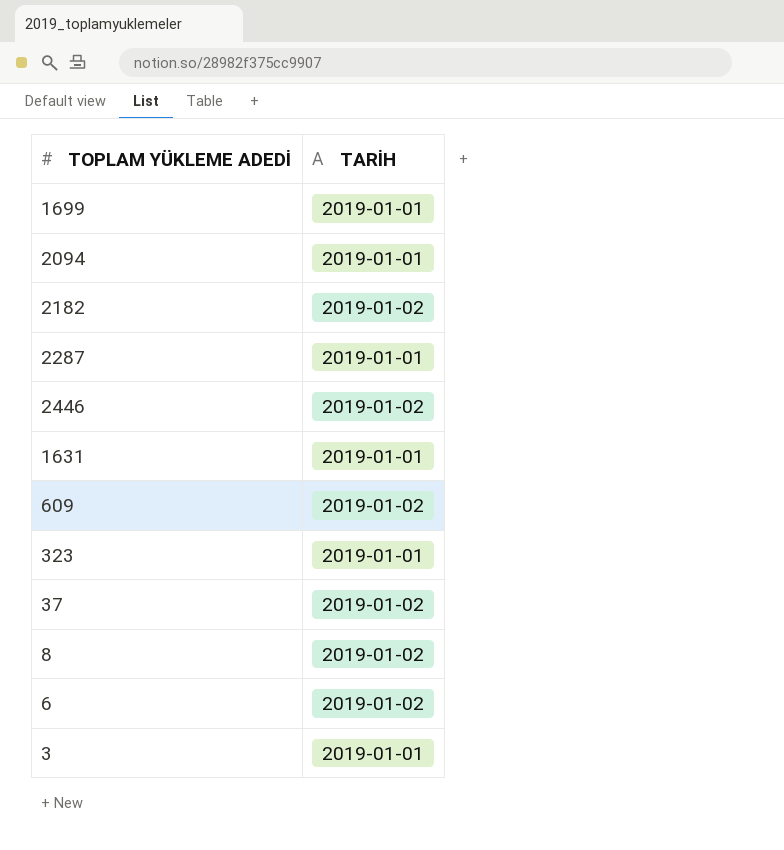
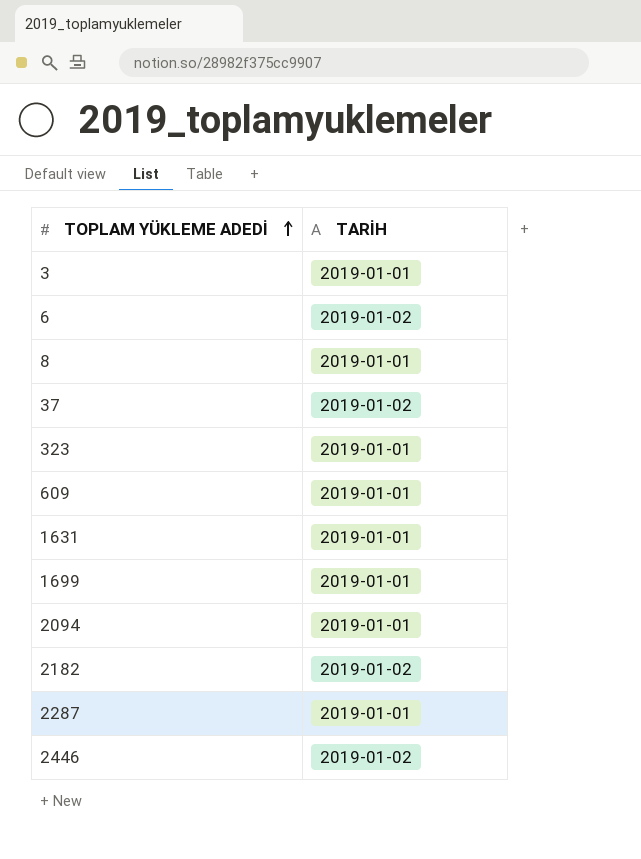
row order: none -> TOPLAM YÜKLEME ADEDİ ascending
8 | TARİH: 2019-01-02 -> 2019-01-01
609 | TARİH: 2019-01-02 -> 2019-01-01

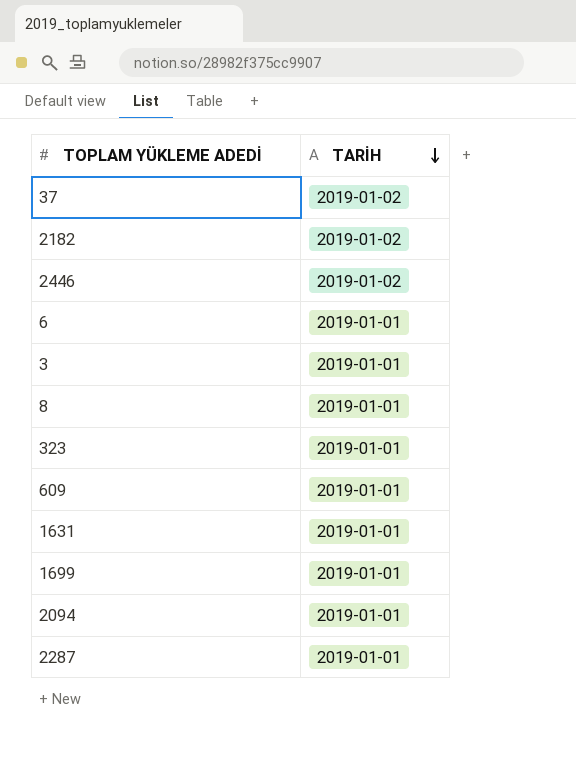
row order: TOPLAM YÜKLEME ADEDİ ascending -> TARİH descending
6 | TARİH: 2019-01-02 -> 2019-01-01

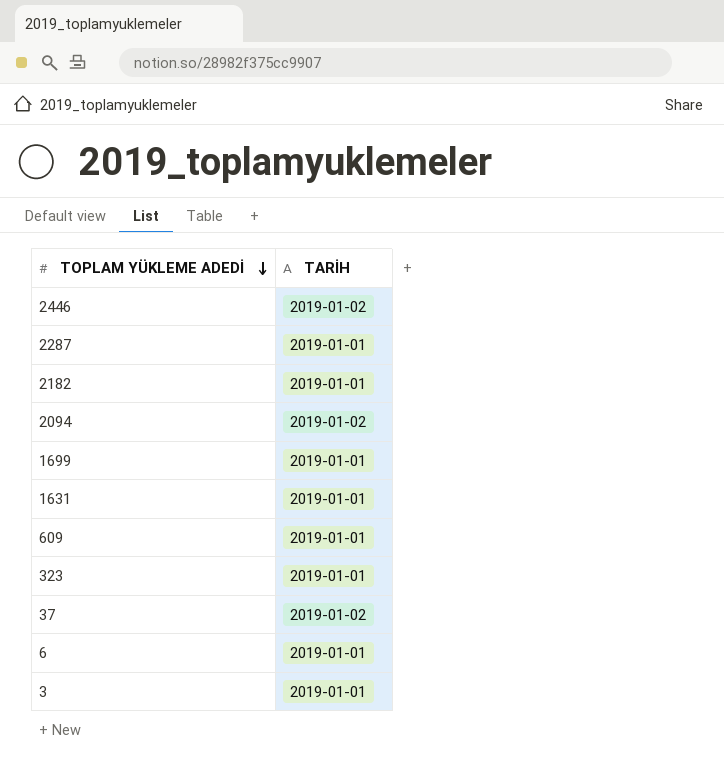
row order: TARİH descending -> TOPLAM YÜKLEME ADEDİ descending
row 8: 2019-01-01 -> none
2182 | TARİH: 2019-01-02 -> 2019-01-01
2094 | TARİH: 2019-01-01 -> 2019-01-02

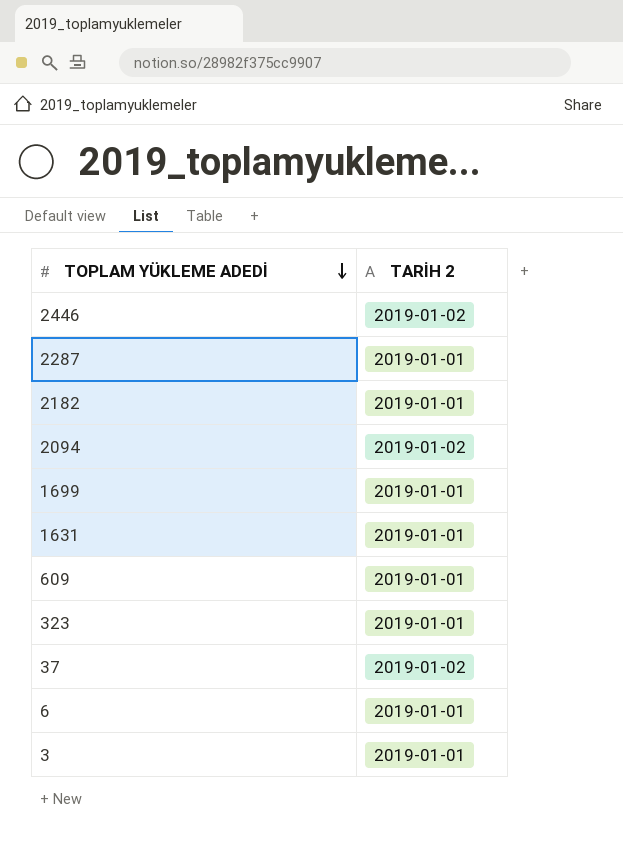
column name: TARİH -> TARİH 2

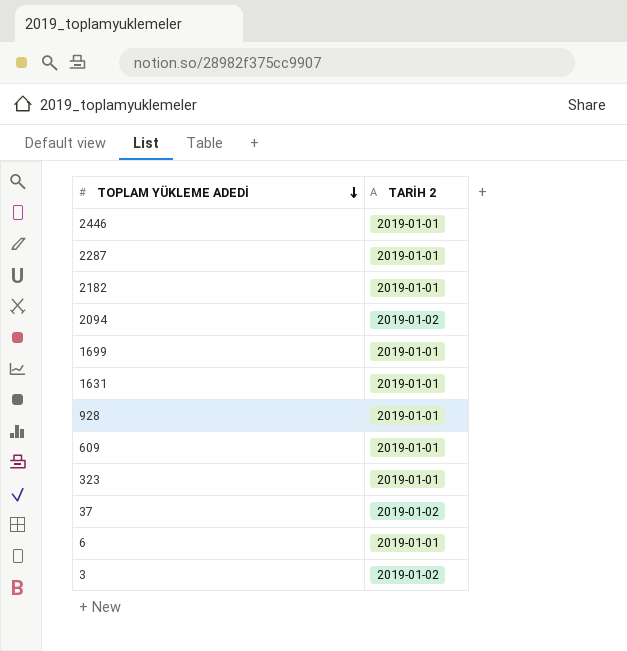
2446 | TARİH 2: 2019-01-02 -> 2019-01-01
row 928: none -> 2019-01-01
3 | TARİH 2: 2019-01-01 -> 2019-01-02

